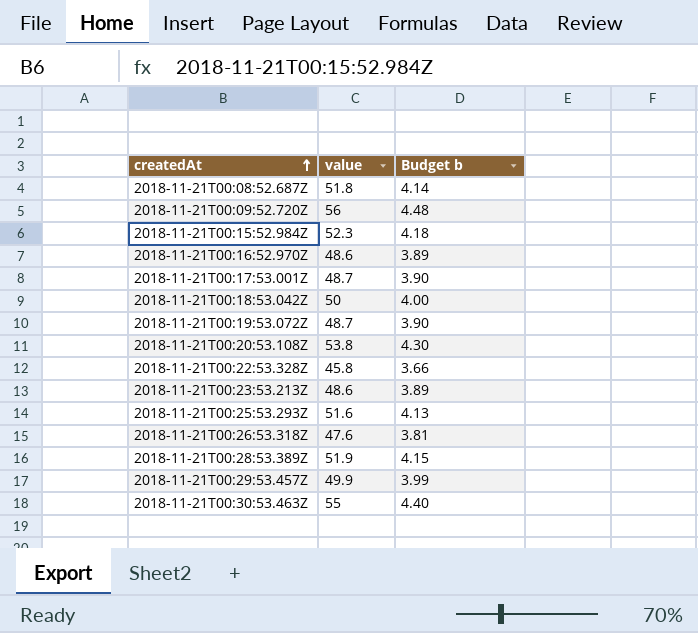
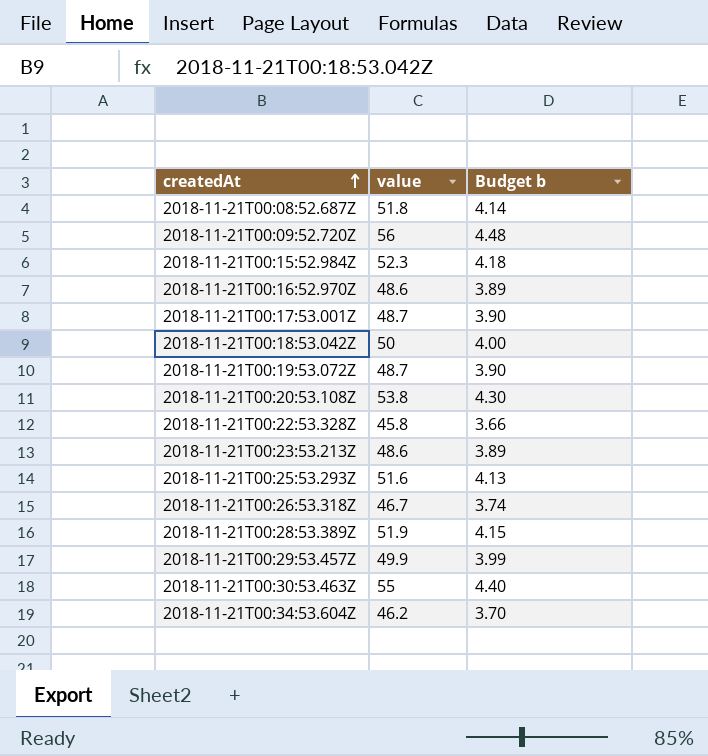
2018-11-21T00:26:53.318Z | value: 47.6 -> 46.7
2018-11-21T00:26:53.318Z | Budget b: 3.81 -> 3.74
row 2018-11-21T00:34:53.604Z: none -> 46.2 | 3.70

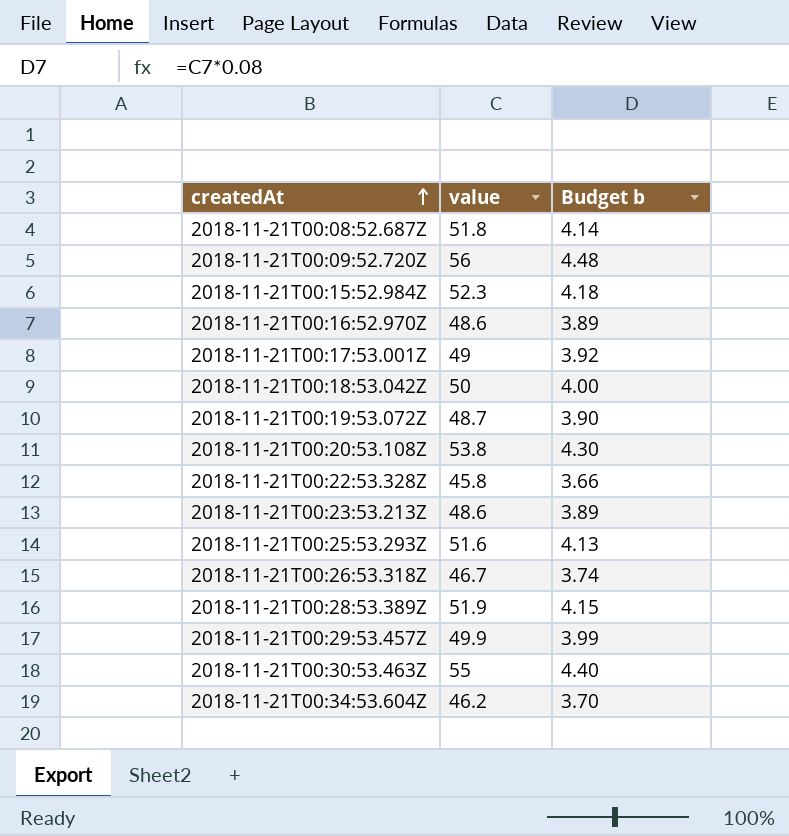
2018-11-21T00:17:53.001Z | value: 48.7 -> 49
2018-11-21T00:17:53.001Z | Budget b: 3.90 -> 3.92

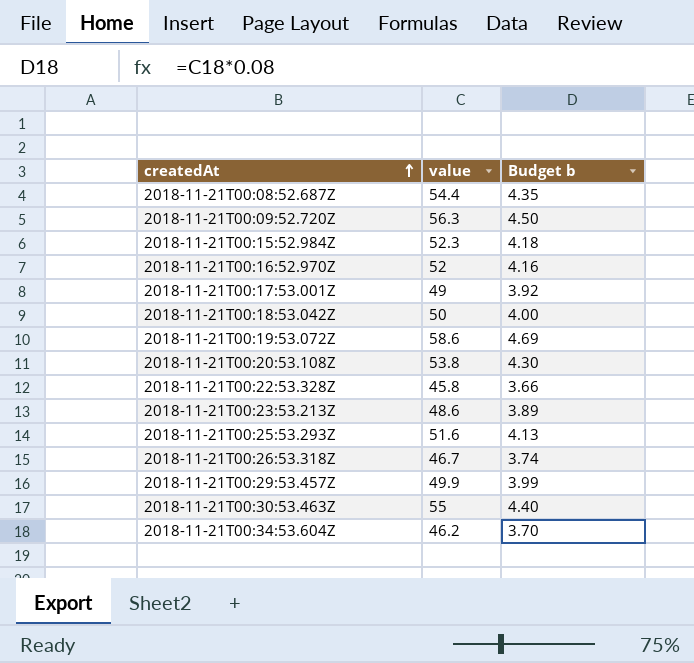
row 2018-11-21T00:28:53.389Z: 51.9 | 4.15 -> none
2018-11-21T00:08:52.687Z | value: 51.8 -> 54.4
2018-11-21T00:08:52.687Z | Budget b: 4.14 -> 4.35
2018-11-21T00:09:52.720Z | value: 56 -> 56.3
2018-11-21T00:09:52.720Z | Budget b: 4.48 -> 4.50
2018-11-21T00:16:52.970Z | value: 48.6 -> 52
2018-11-21T00:16:52.970Z | Budget b: 3.89 -> 4.16
2018-11-21T00:19:53.072Z | value: 48.7 -> 58.6
2018-11-21T00:19:53.072Z | Budget b: 3.90 -> 4.69

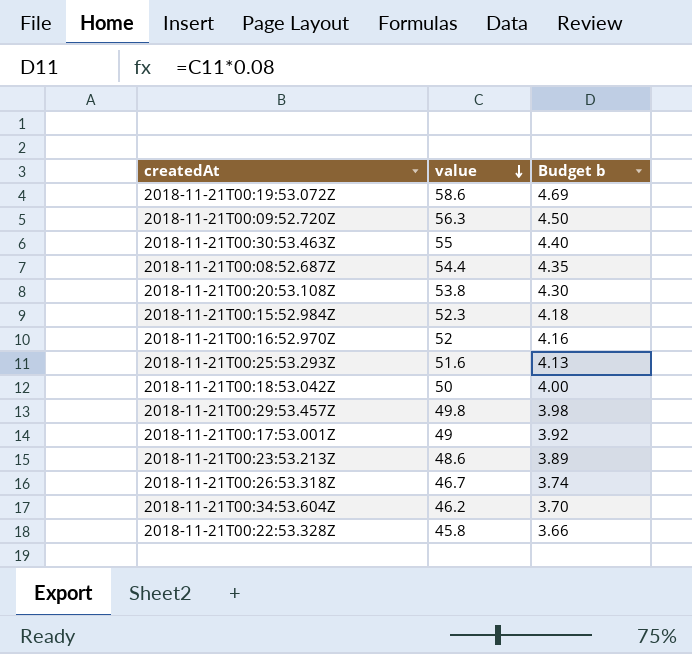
row order: createdAt ascending -> value descending
2018-11-21T00:29:53.457Z | value: 49.9 -> 49.8
2018-11-21T00:29:53.457Z | Budget b: 3.99 -> 3.98

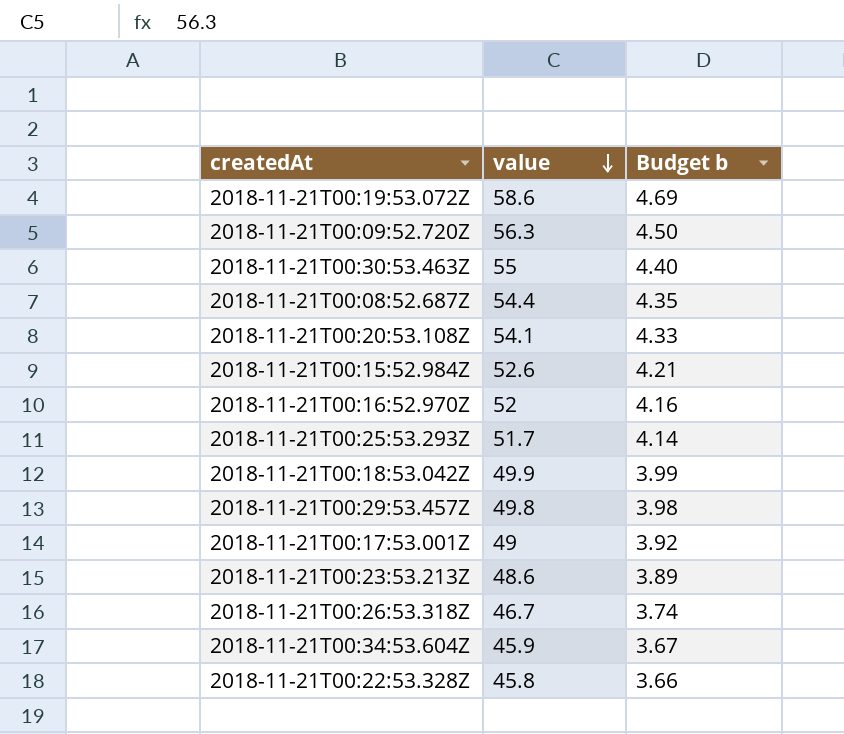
2018-11-21T00:20:53.108Z | value: 53.8 -> 54.1
2018-11-21T00:20:53.108Z | Budget b: 4.30 -> 4.33
2018-11-21T00:15:52.984Z | value: 52.3 -> 52.6
2018-11-21T00:15:52.984Z | Budget b: 4.18 -> 4.21
2018-11-21T00:25:53.293Z | value: 51.6 -> 51.7
2018-11-21T00:25:53.293Z | Budget b: 4.13 -> 4.14
2018-11-21T00:18:53.042Z | value: 50 -> 49.9
2018-11-21T00:18:53.042Z | Budget b: 4.00 -> 3.99
2018-11-21T00:34:53.604Z | value: 46.2 -> 45.9
2018-11-21T00:34:53.604Z | Budget b: 3.70 -> 3.67

